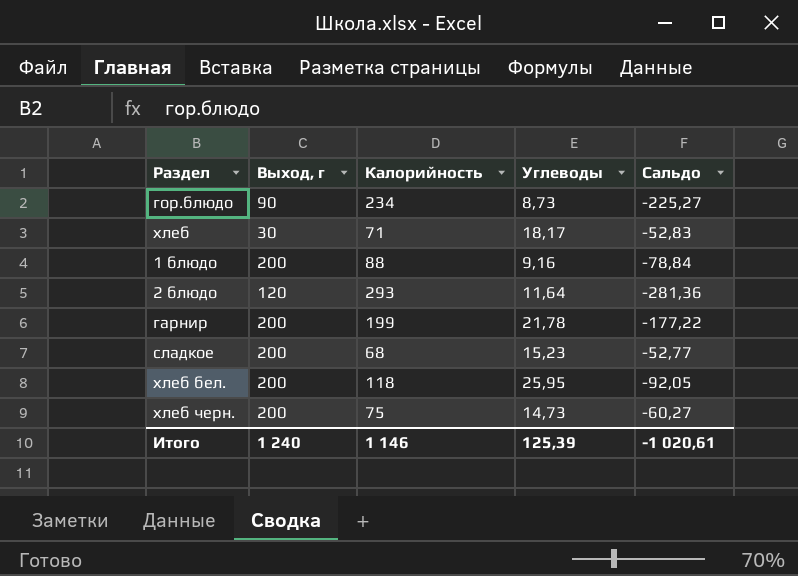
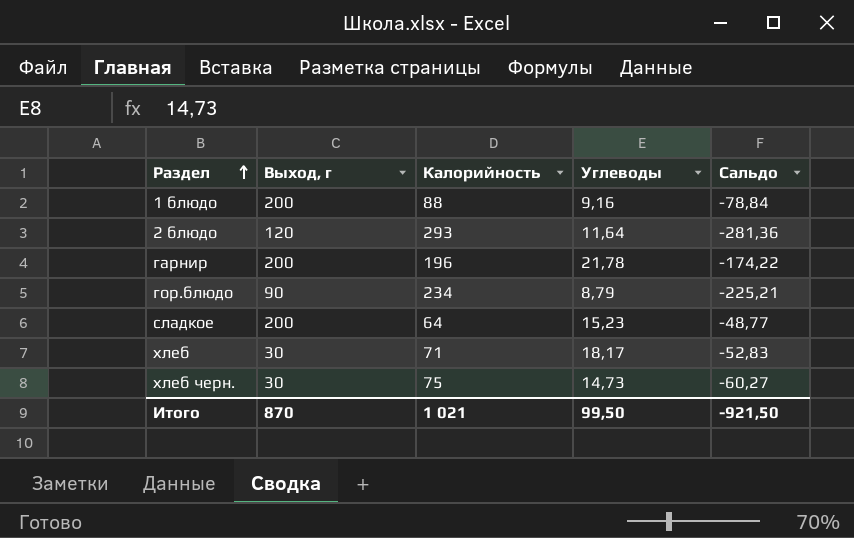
row order: none -> Раздел ascending
row хлеб бел.: 200 | 118 | 25,95 | -92,05 -> none
гарнир | Калорийность: 199 -> 196
гарнир | Сальдо: -177,22 -> -174,22
гор.блюдо | Углеводы: 8,73 -> 8,79
гор.блюдо | Сальдо: -225,27 -> -225,21
сладкое | Калорийность: 68 -> 64
сладкое | Сальдо: -52,77 -> -48,77
хлеб черн. | Выход, г: 200 -> 30
Итого | Выход, г: 1 240 -> 870
Итого | Калорийность: 1 146 -> 1 021
Итого | Углеводы: 125,39 -> 99,50
Итого | Сальдо: -1 020,61 -> -921,50

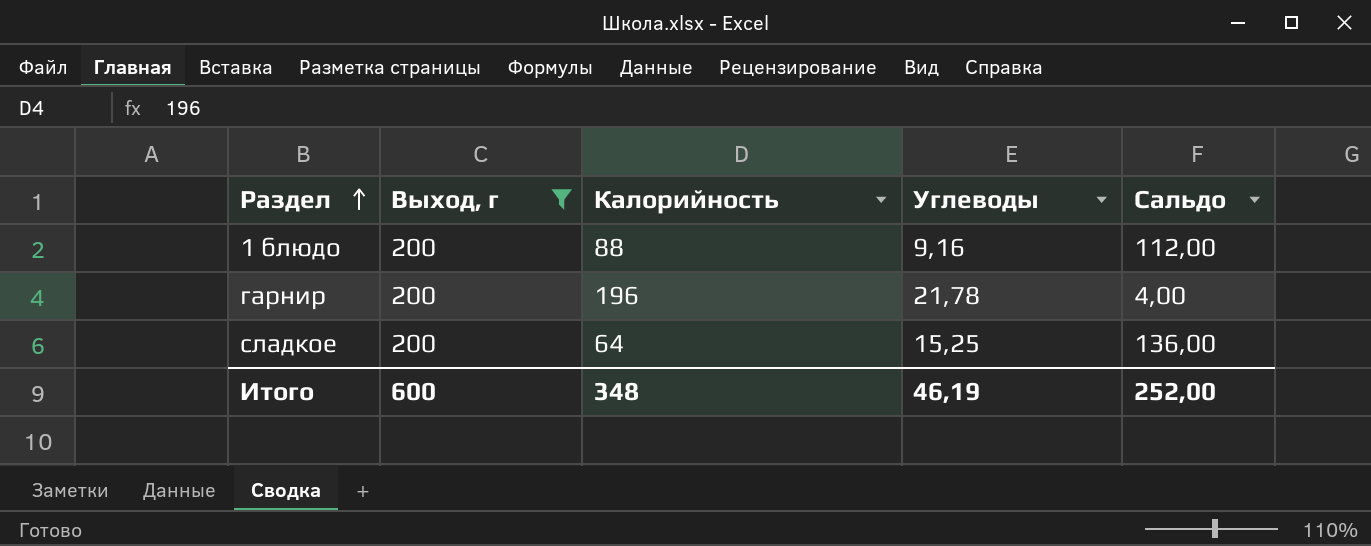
filter: none -> Выход, г = 200
column Сальдо | formula: [Углеводы] - [Калорийность] -> [Выход, г] - [Калорийность]
сладкое | Углеводы: 15,23 -> 15,25
Итого | Выход, г: 870 -> 600
Итого | Калорийность: 1 021 -> 348
Итого | Углеводы: 99,50 -> 46,19
Итого | Сальдо: -921,50 -> 252,00

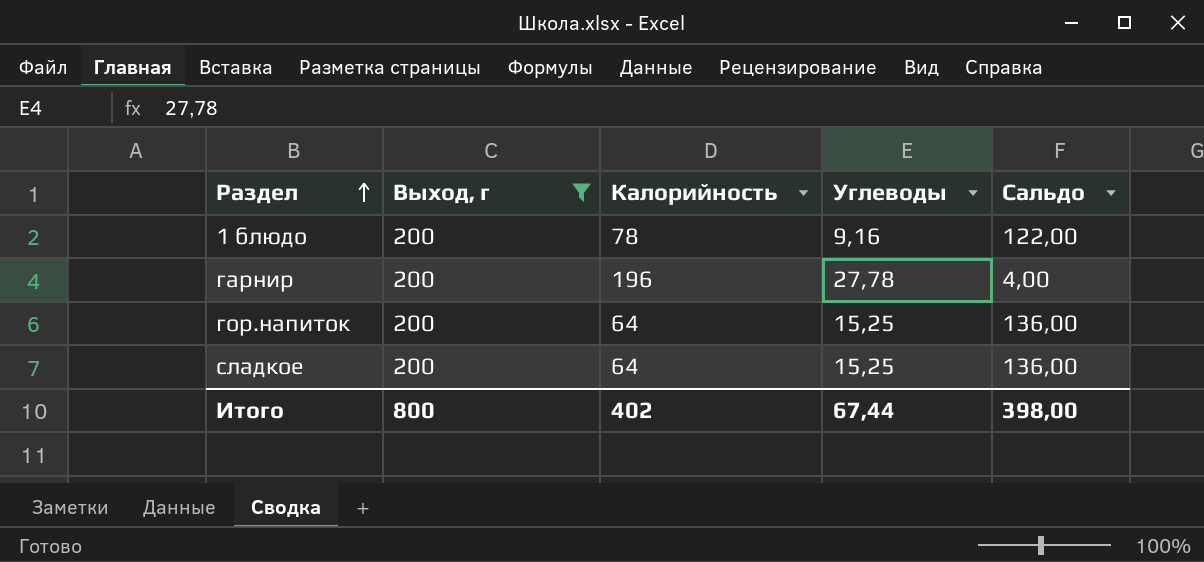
1 блюдо | Калорийность: 88 -> 78
1 блюдо | Сальдо: 112,00 -> 122,00
гарнир | Углеводы: 21,78 -> 27,78
row гор.напиток: none -> 200 | 64 | 15,25 | 136,00
Итого | Выход, г: 600 -> 800
Итого | Калорийность: 348 -> 402
Итого | Углеводы: 46,19 -> 67,44
Итого | Сальдо: 252,00 -> 398,00

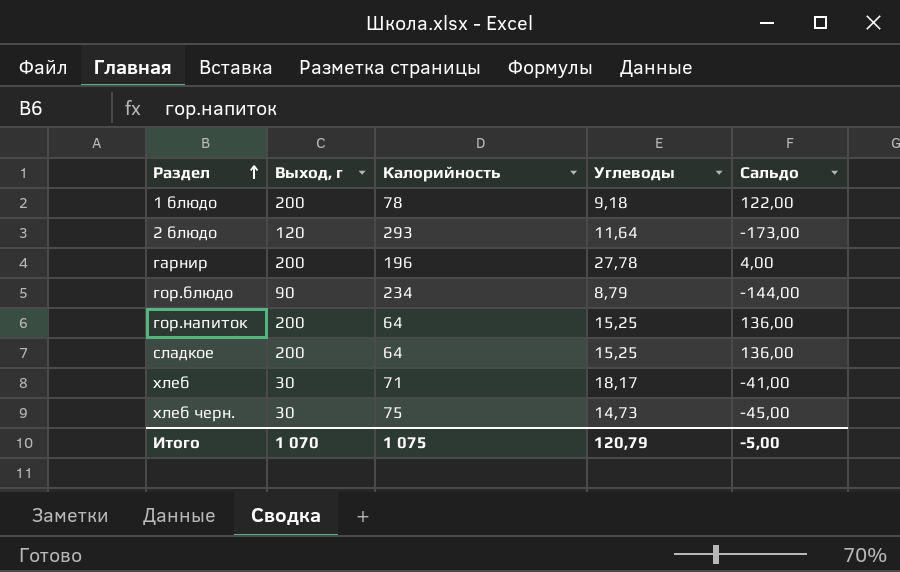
filter: Выход, г = 200 -> none
1 блюдо | Углеводы: 9,16 -> 9,18
Итого | Выход, г: 800 -> 1 070
Итого | Калорийность: 402 -> 1 075
Итого | Углеводы: 67,44 -> 120,79
Итого | Сальдо: 398,00 -> -5,00

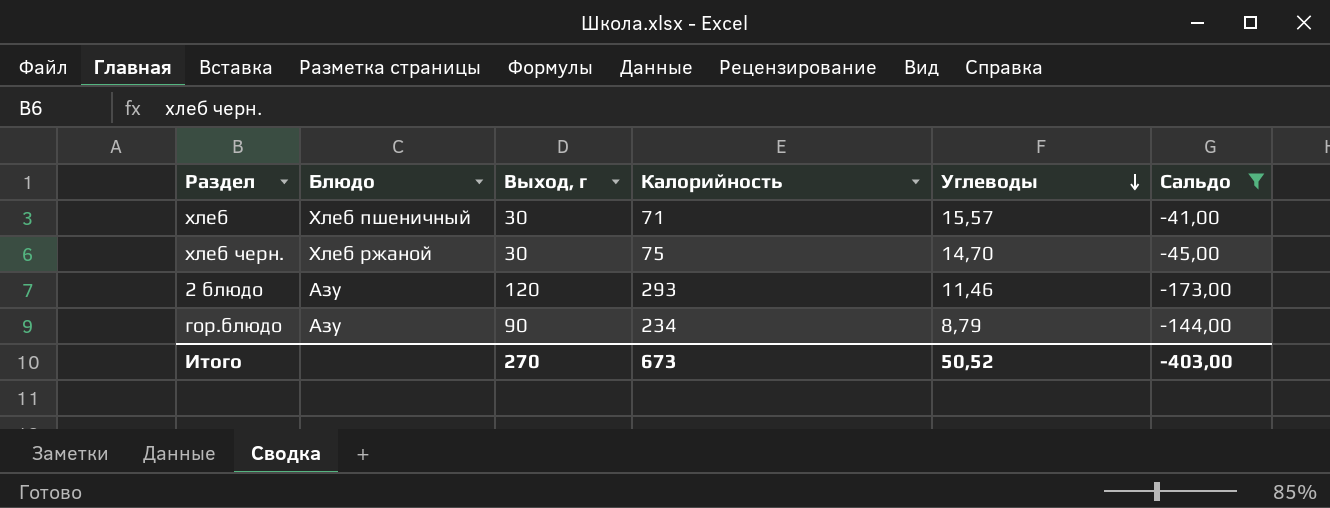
filter: none -> Сальдо <= -41,00
row order: Раздел ascending -> Углеводы descending
column Блюдо | position: none -> 2
хлеб | Углеводы: 18,17 -> 15,57
хлеб черн. | Углеводы: 14,73 -> 14,70
2 блюдо | Углеводы: 11,64 -> 11,46
Итого | Выход, г: 1 070 -> 270
Итого | Калорийность: 1 075 -> 673
Итого | Углеводы: 120,79 -> 50,52
Итого | Сальдо: -5,00 -> -403,00

